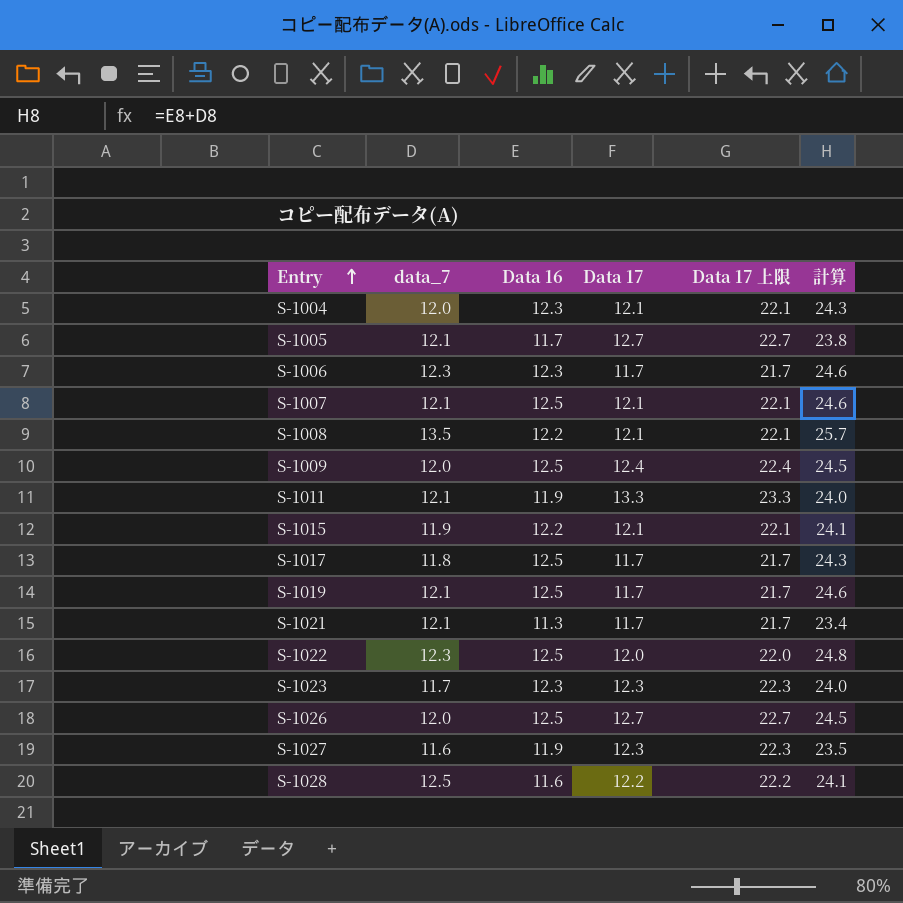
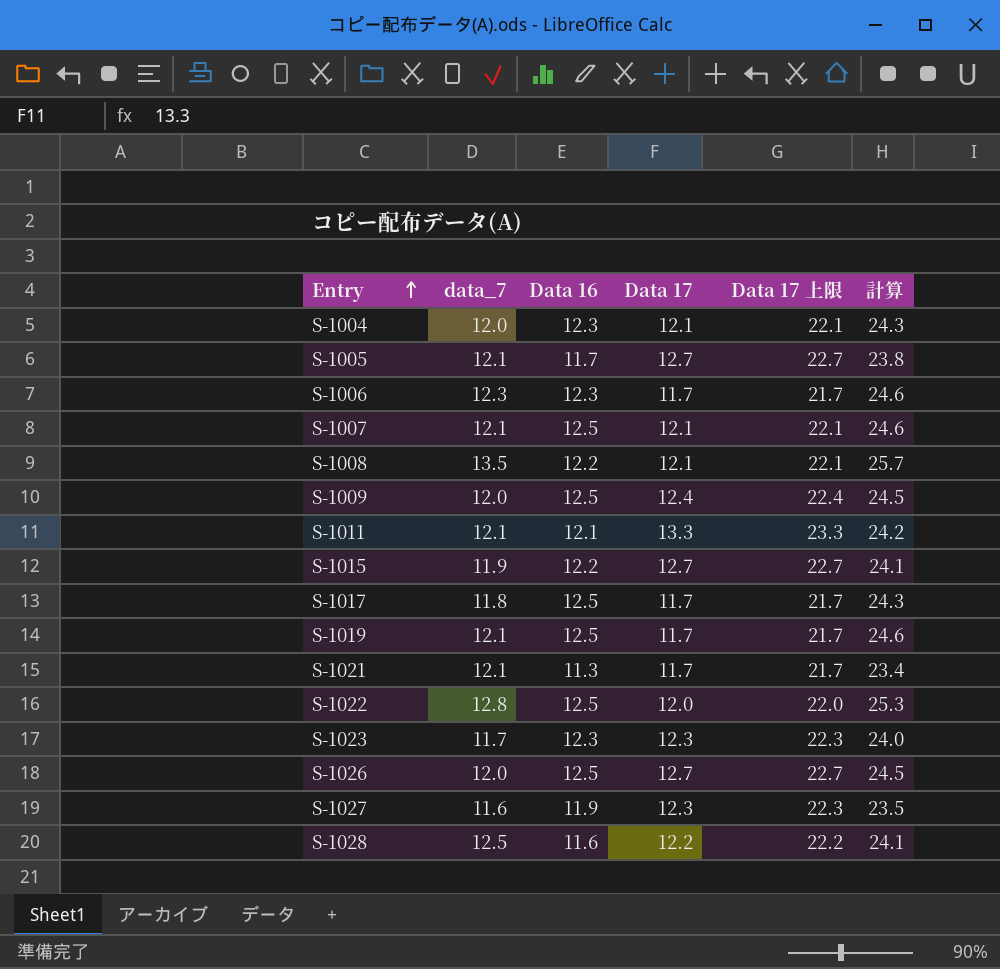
S-1011 | Data 16: 11.9 -> 12.1
S-1011 | 計算: 24.0 -> 24.2
S-1015 | Data 17: 12.1 -> 12.7
S-1015 | Data 17 上限: 22.1 -> 22.7
S-1022 | data_7: 12.3 -> 12.8
S-1022 | 計算: 24.8 -> 25.3

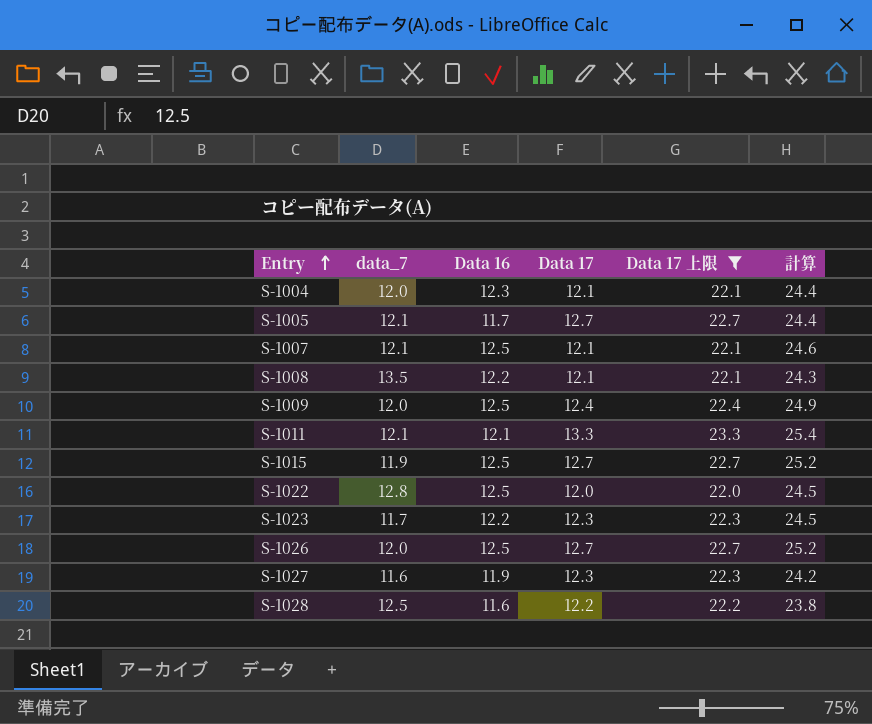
filter: none -> Data 17 上限 != 21.7
column 計算 | formula: [data_7] + [Data 16] -> [Data 16] + [Data 17]
S-1015 | Data 16: 12.2 -> 12.5
S-1023 | Data 16: 12.3 -> 12.2

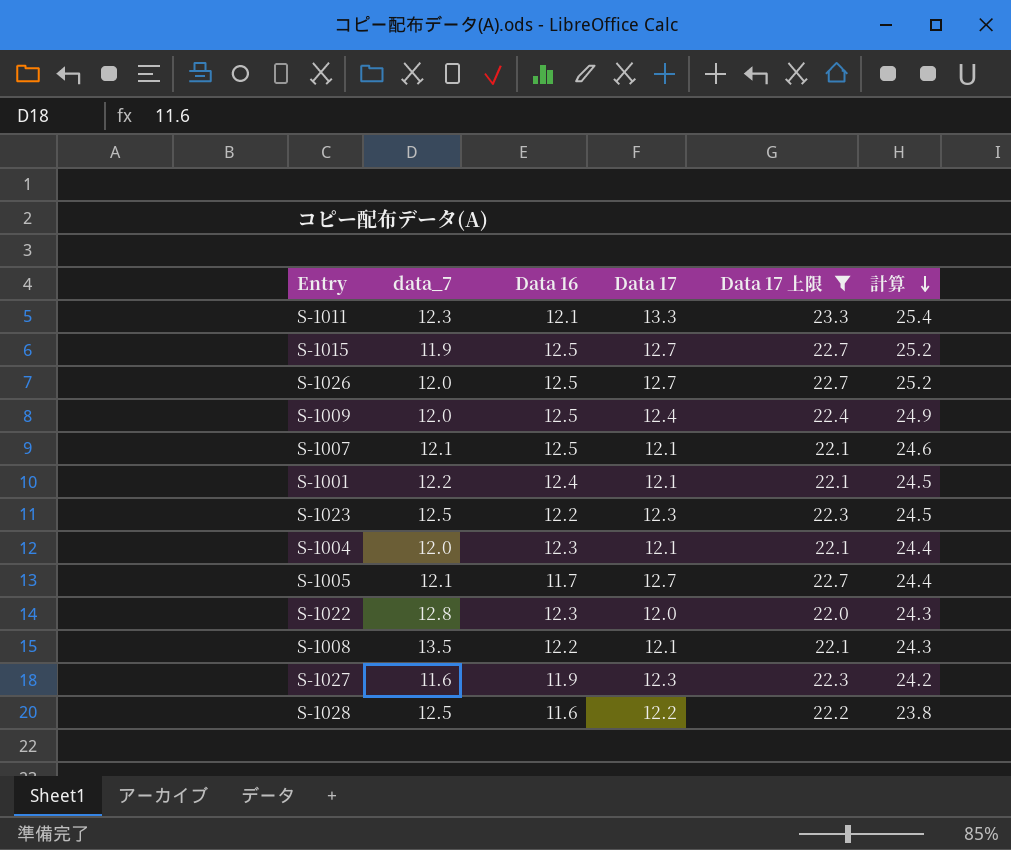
row order: Entry ascending -> 計算 descending
S-1011 | data_7: 12.1 -> 12.3
row S-1001: none -> 12.2 | 12.4 | 12.1 | 22.1 | 24.5
S-1023 | data_7: 11.7 -> 12.5
S-1022 | Data 16: 12.5 -> 12.3
S-1022 | 計算: 24.5 -> 24.3

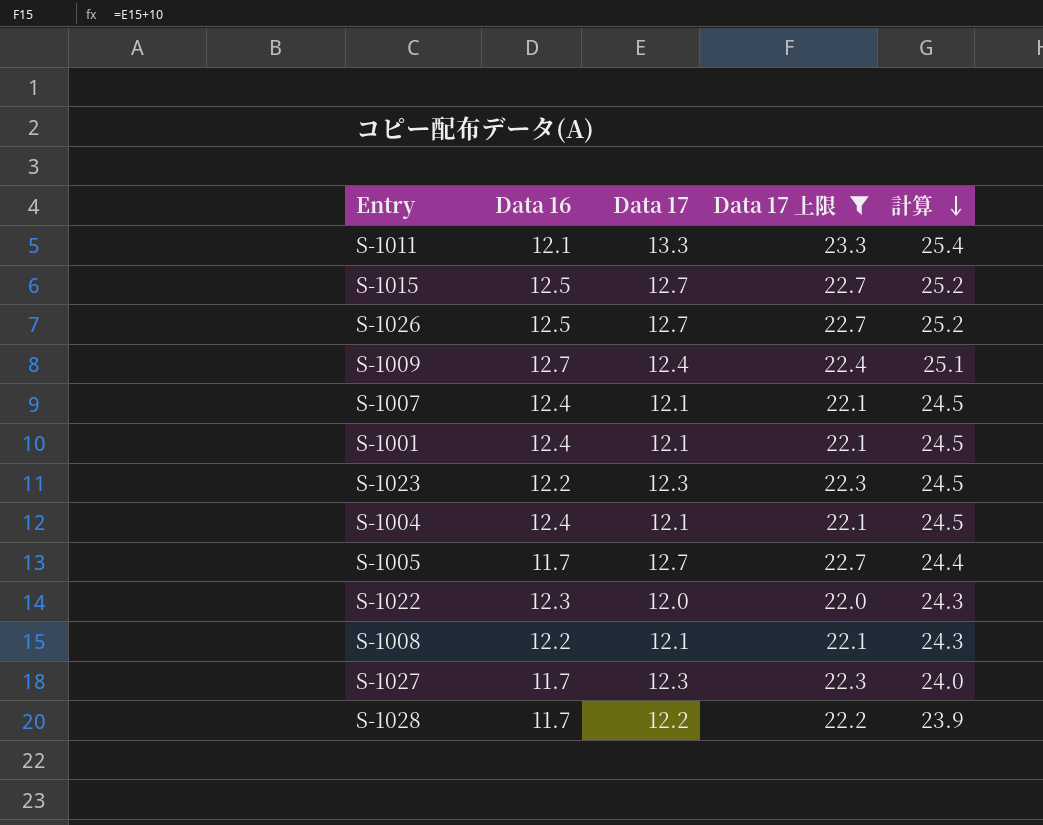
column data_7 | position: 2 -> none
S-1009 | Data 16: 12.5 -> 12.7
S-1009 | 計算: 24.9 -> 25.1
S-1007 | Data 16: 12.5 -> 12.4
S-1007 | 計算: 24.6 -> 24.5
S-1004 | Data 16: 12.3 -> 12.4
S-1004 | 計算: 24.4 -> 24.5
S-1027 | Data 16: 11.9 -> 11.7
S-1027 | 計算: 24.2 -> 24.0
S-1028 | Data 16: 11.6 -> 11.7
S-1028 | 計算: 23.8 -> 23.9

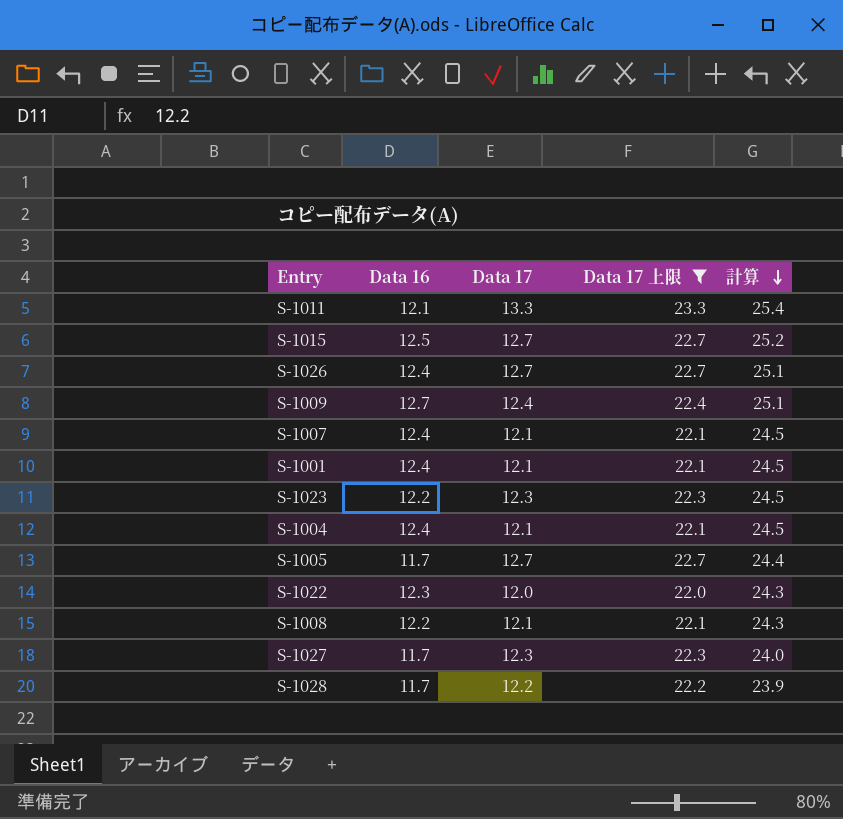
S-1026 | Data 16: 12.5 -> 12.4
S-1026 | 計算: 25.2 -> 25.1

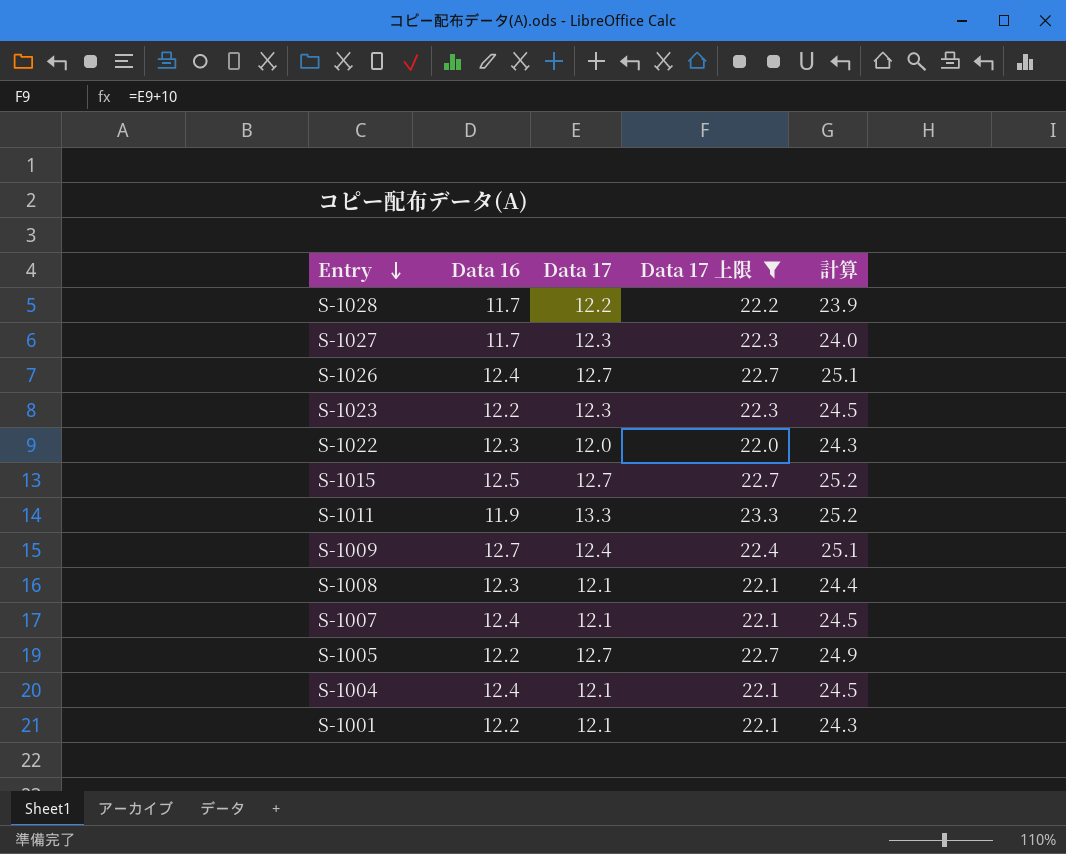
row order: 計算 descending -> Entry descending
S-1011 | Data 16: 12.1 -> 11.9
S-1011 | 計算: 25.4 -> 25.2
S-1008 | Data 16: 12.2 -> 12.3
S-1008 | 計算: 24.3 -> 24.4
S-1005 | Data 16: 11.7 -> 12.2
S-1005 | 計算: 24.4 -> 24.9
S-1001 | Data 16: 12.4 -> 12.2
S-1001 | 計算: 24.5 -> 24.3

